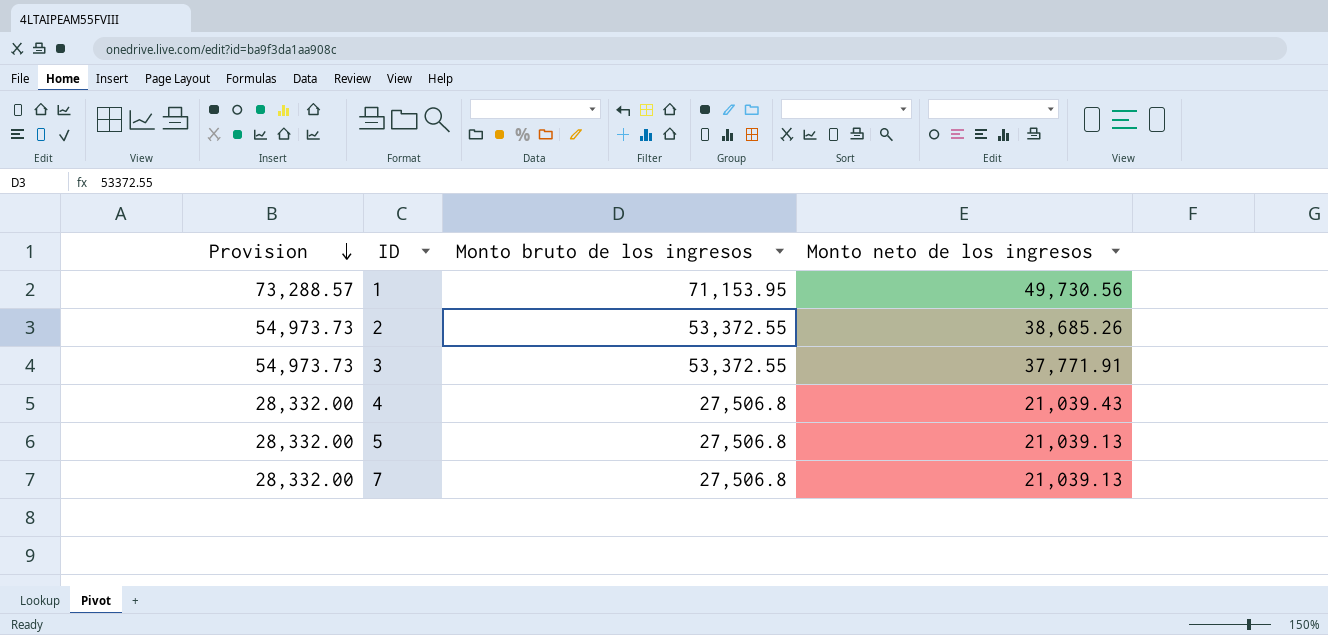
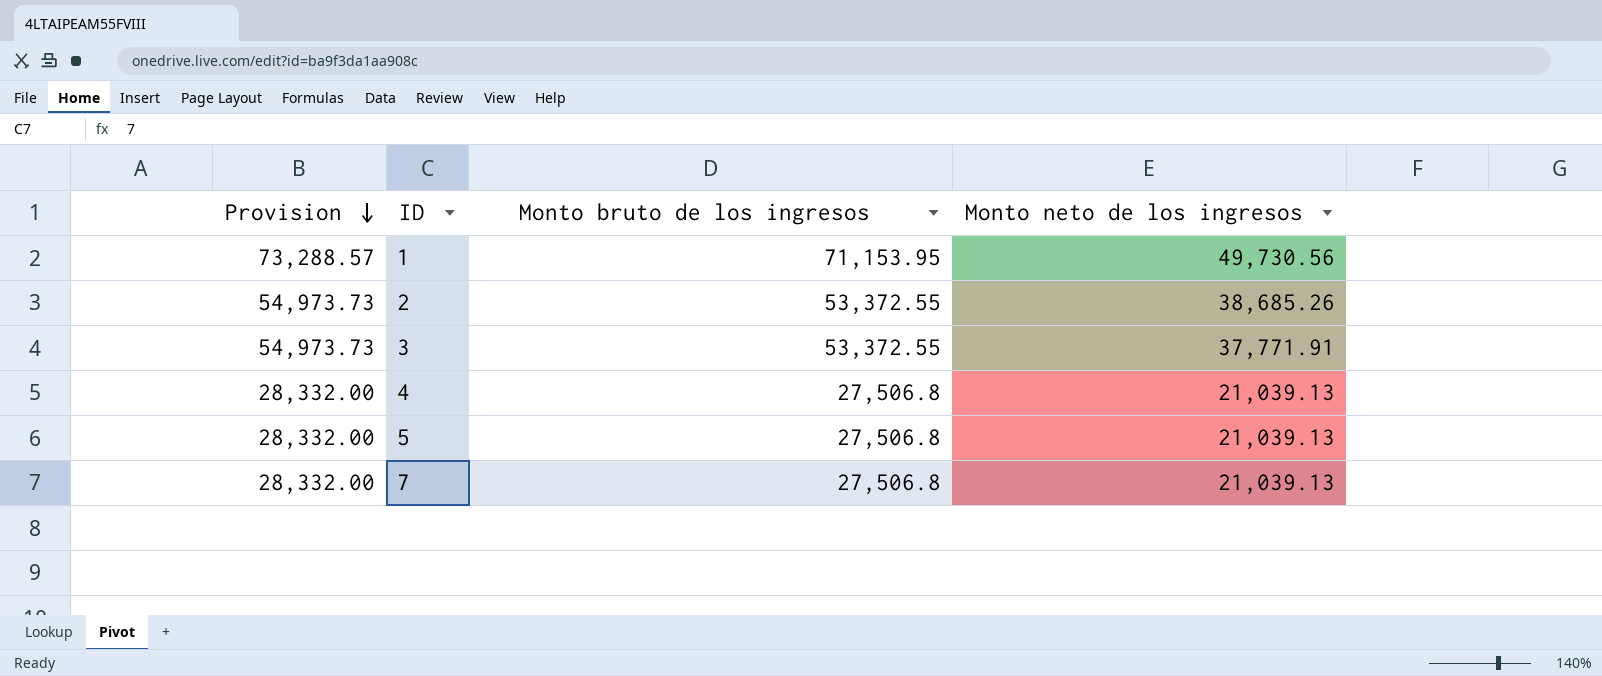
4 | Monto neto de los ingresos: 21,039.43 -> 21,039.13

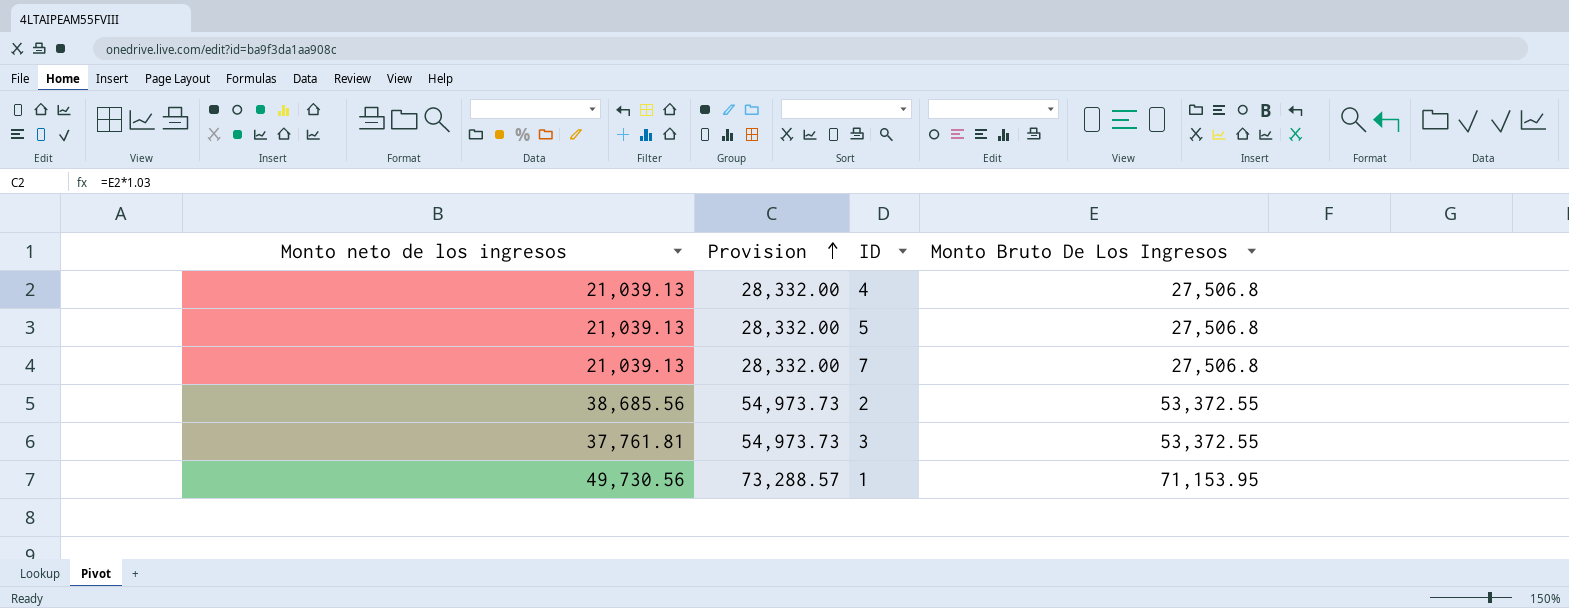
row order: Provision descending -> Provision ascending
column Monto neto de los ingresos | position: 4 -> 1
column name: Monto bruto de los ingresos -> Monto Bruto De Los Ingresos
2 | Monto neto de los ingresos: 38,685.26 -> 38,685.56
3 | Monto neto de los ingresos: 37,771.91 -> 37,761.81

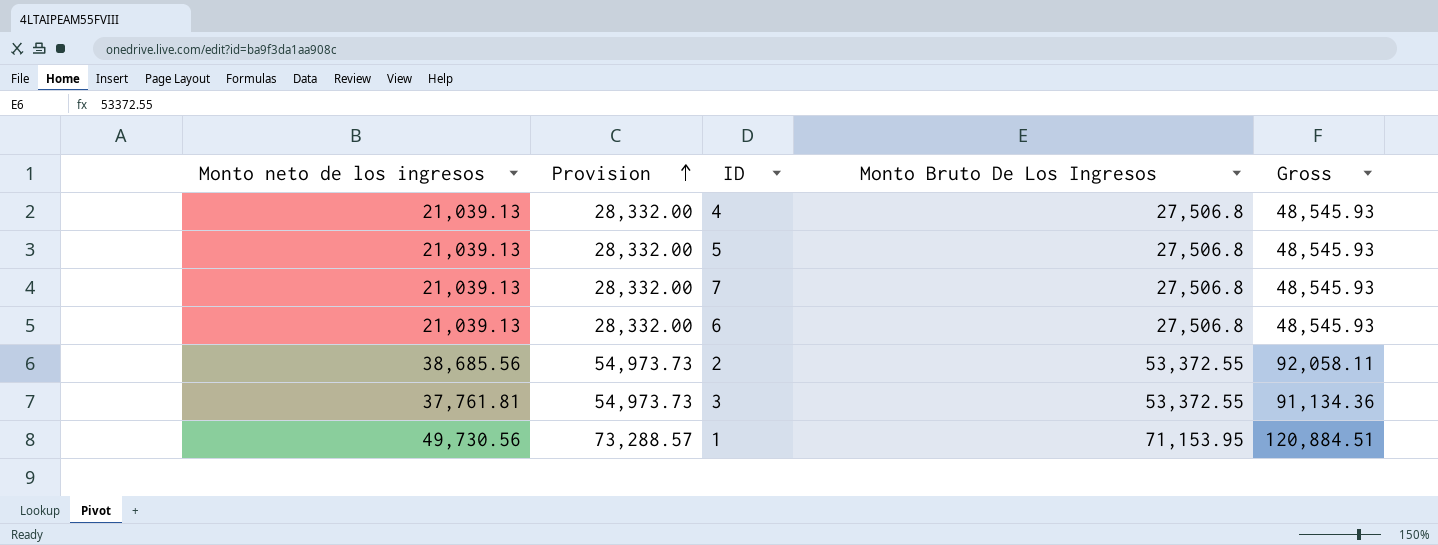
column Gross | formula: none -> [Monto neto de los ingresos] + [Monto Bruto De Los Ingresos]
row 6: none -> 21,039.13 | 28,332.00 | 27,506.8 | 48,545.93

